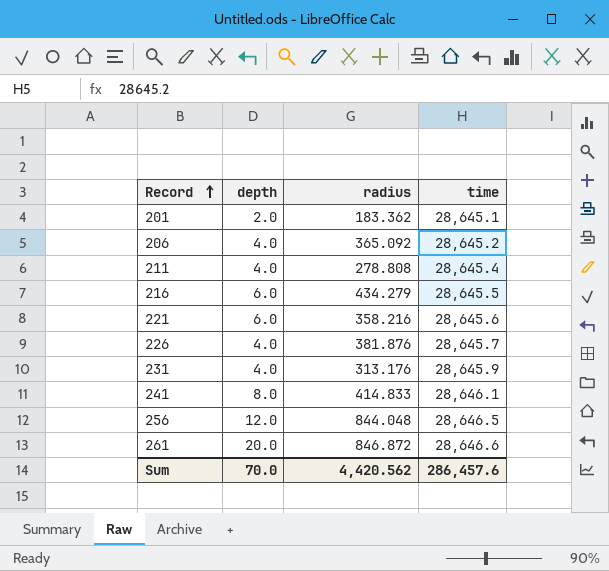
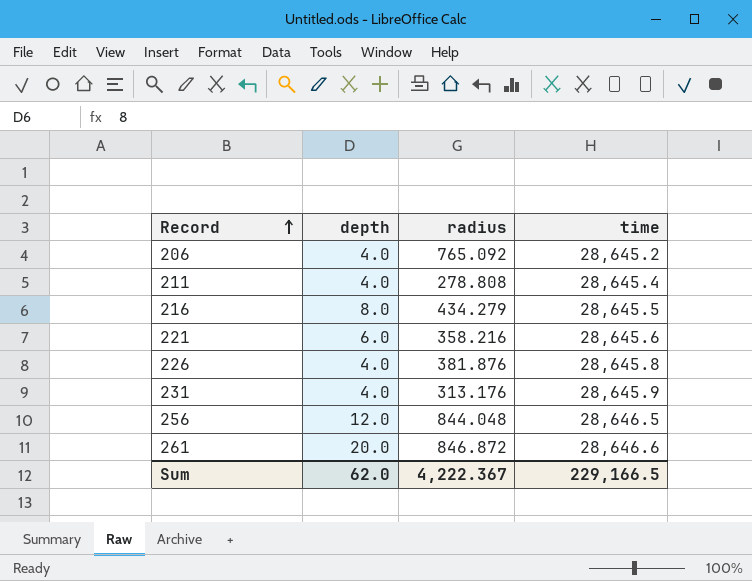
row 201: 2.0 | 183.362 | 28,645.1 -> none
row 241: 8.0 | 414.833 | 28,646.1 -> none
206 | radius: 365.092 -> 765.092
216 | depth: 6.0 -> 8.0
226 | time: 28,645.7 -> 28,645.8
Sum | depth: 70.0 -> 62.0
Sum | radius: 4,420.562 -> 4,222.367
Sum | time: 286,457.6 -> 229,166.5

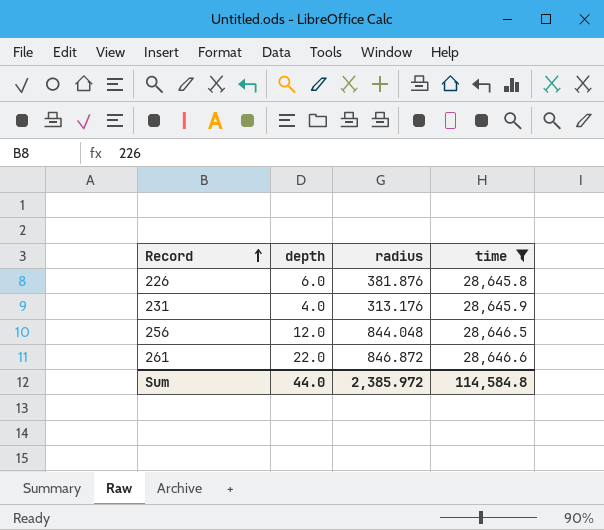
filter: none -> time >= 28,645.8
226 | depth: 4.0 -> 6.0
261 | depth: 20.0 -> 22.0
Sum | depth: 62.0 -> 44.0
Sum | radius: 4,222.367 -> 2,385.972
Sum | time: 229,166.5 -> 114,584.8

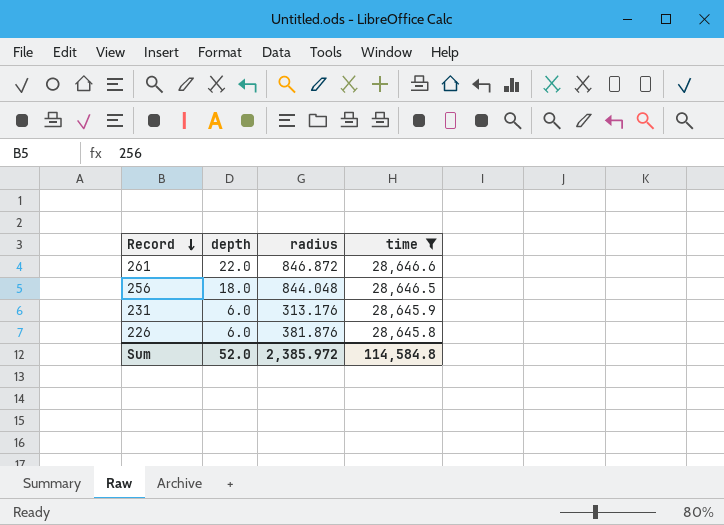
row order: Record ascending -> Record descending
256 | depth: 12.0 -> 18.0
231 | depth: 4.0 -> 6.0
Sum | depth: 44.0 -> 52.0

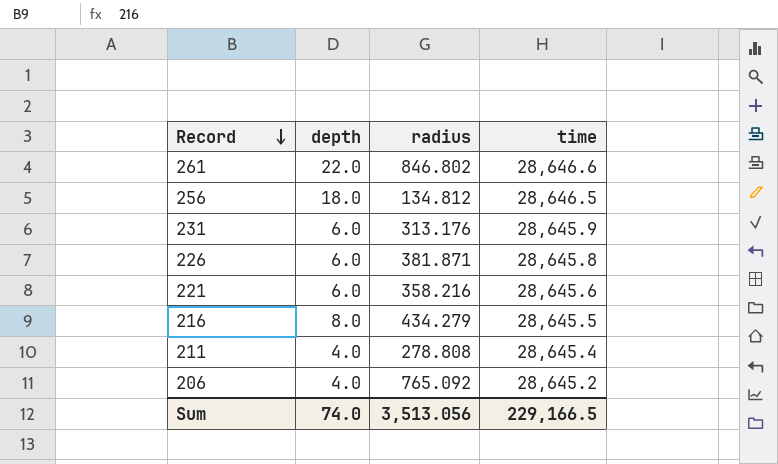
filter: time >= 28,645.8 -> none
261 | radius: 846.872 -> 846.802
256 | radius: 844.048 -> 134.812
226 | radius: 381.876 -> 381.871
Sum | depth: 52.0 -> 74.0
Sum | radius: 2,385.972 -> 3,513.056
Sum | time: 114,584.8 -> 229,166.5

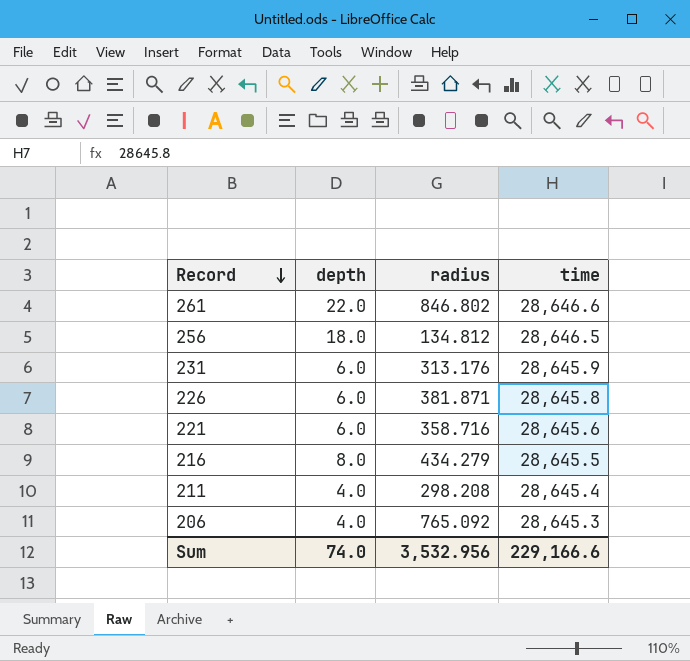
221 | radius: 358.216 -> 358.716
211 | radius: 278.808 -> 298.208
206 | time: 28,645.2 -> 28,645.3
Sum | radius: 3,513.056 -> 3,532.956
Sum | time: 229,166.5 -> 229,166.6

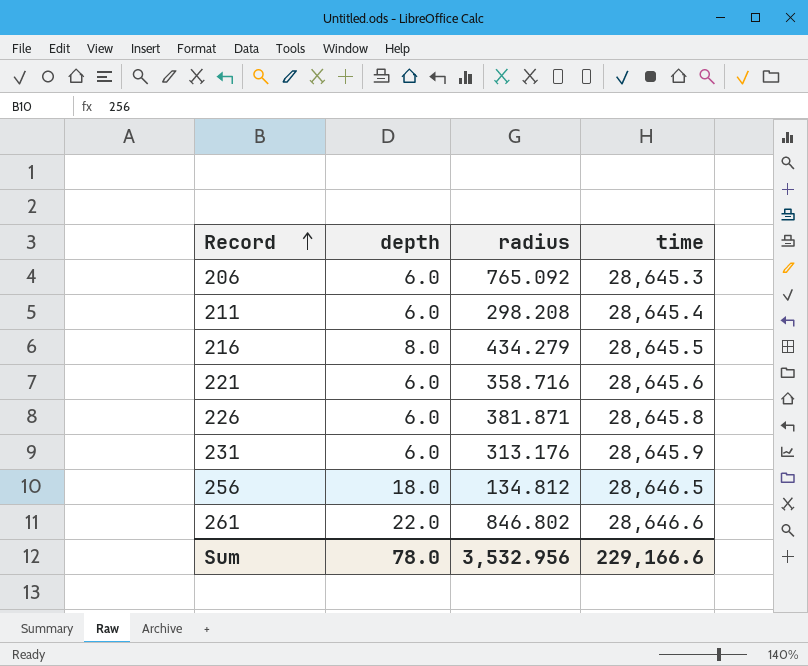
row order: Record descending -> Record ascending
206 | depth: 4.0 -> 6.0
211 | depth: 4.0 -> 6.0
Sum | depth: 74.0 -> 78.0

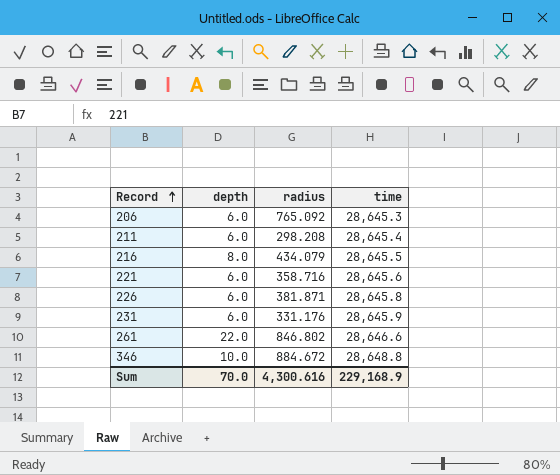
row 256: 18.0 | 134.812 | 28,646.5 -> none
216 | radius: 434.279 -> 434.079
231 | radius: 313.176 -> 331.176
row 346: none -> 10.0 | 884.672 | 28,648.8
Sum | depth: 78.0 -> 70.0
Sum | radius: 3,532.956 -> 4,300.616
Sum | time: 229,166.6 -> 229,168.9

